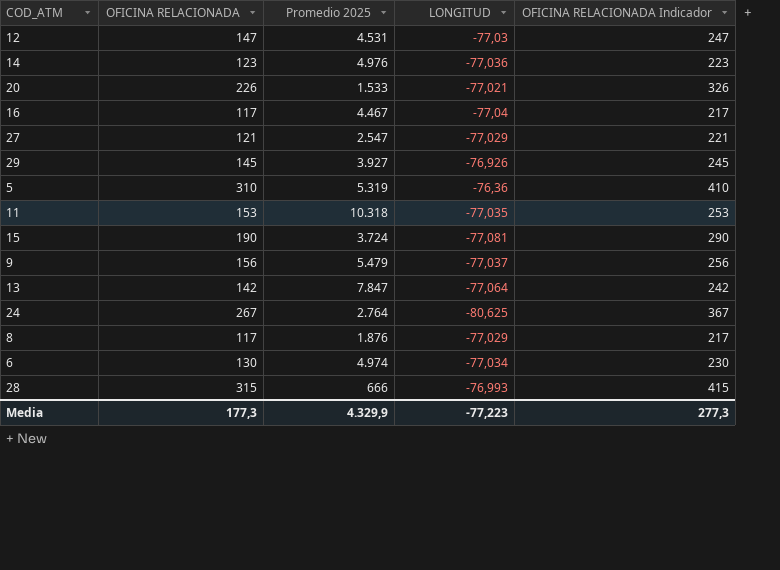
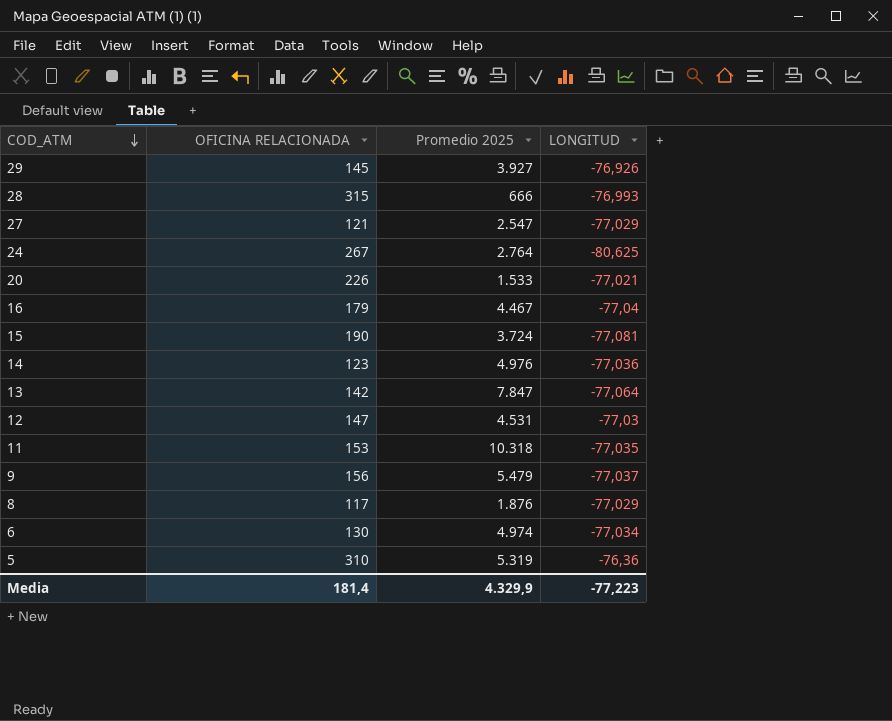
row order: none -> COD_ATM descending
column OFICINA RELACIONADA Indicador | formula: [OFICINA RELACIONADA] + 100 -> none
16 | OFICINA RELACIONADA: 117 -> 179
Media | OFICINA RELACIONADA: 177,3 -> 181,4

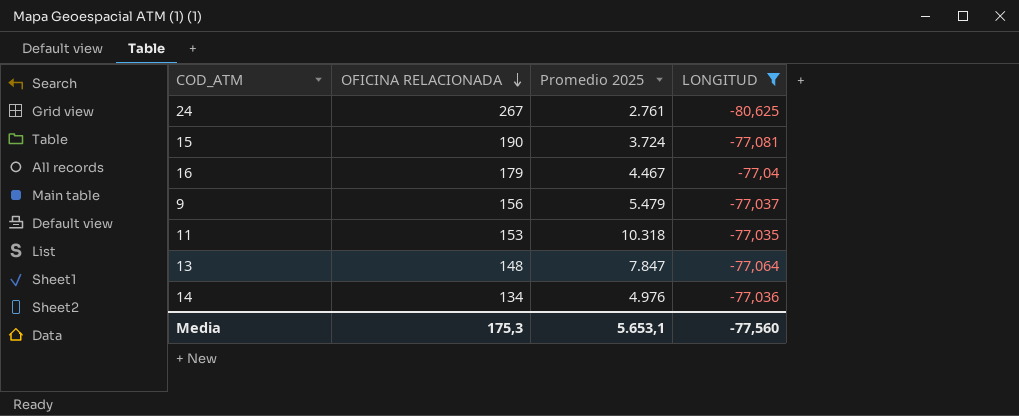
filter: none -> LONGITUD <= -77,035
row order: COD_ATM descending -> OFICINA RELACIONADA descending
24 | Promedio 2025: 2.764 -> 2.761
13 | OFICINA RELACIONADA: 142 -> 148
14 | OFICINA RELACIONADA: 123 -> 134
Media | OFICINA RELACIONADA: 181,4 -> 175,3
Media | Promedio 2025: 4.329,9 -> 5.653,1
Media | LONGITUD: -77,223 -> -77,560

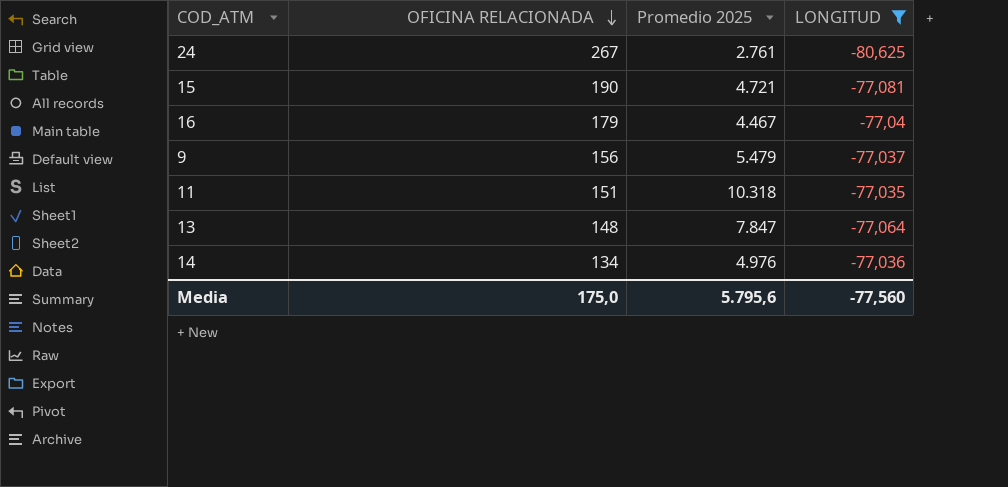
15 | Promedio 2025: 3.724 -> 4.721
11 | OFICINA RELACIONADA: 153 -> 151
Media | OFICINA RELACIONADA: 175,3 -> 175,0
Media | Promedio 2025: 5.653,1 -> 5.795,6

